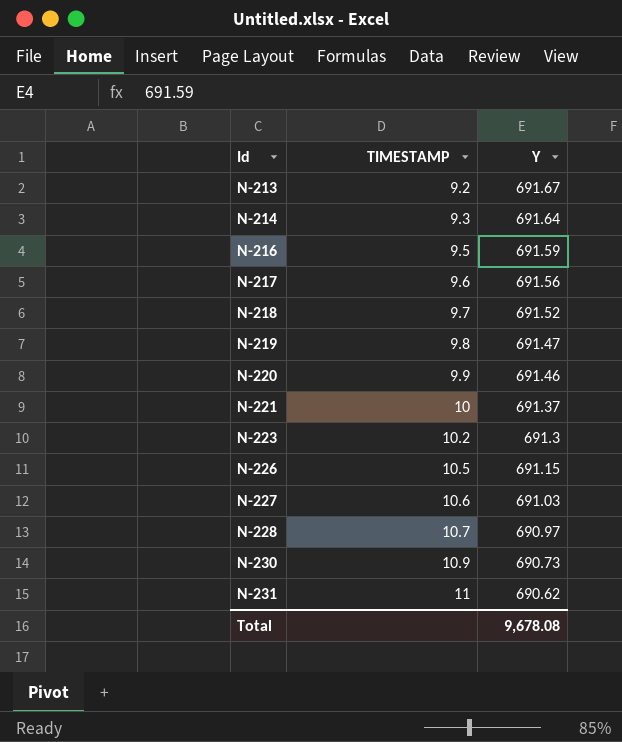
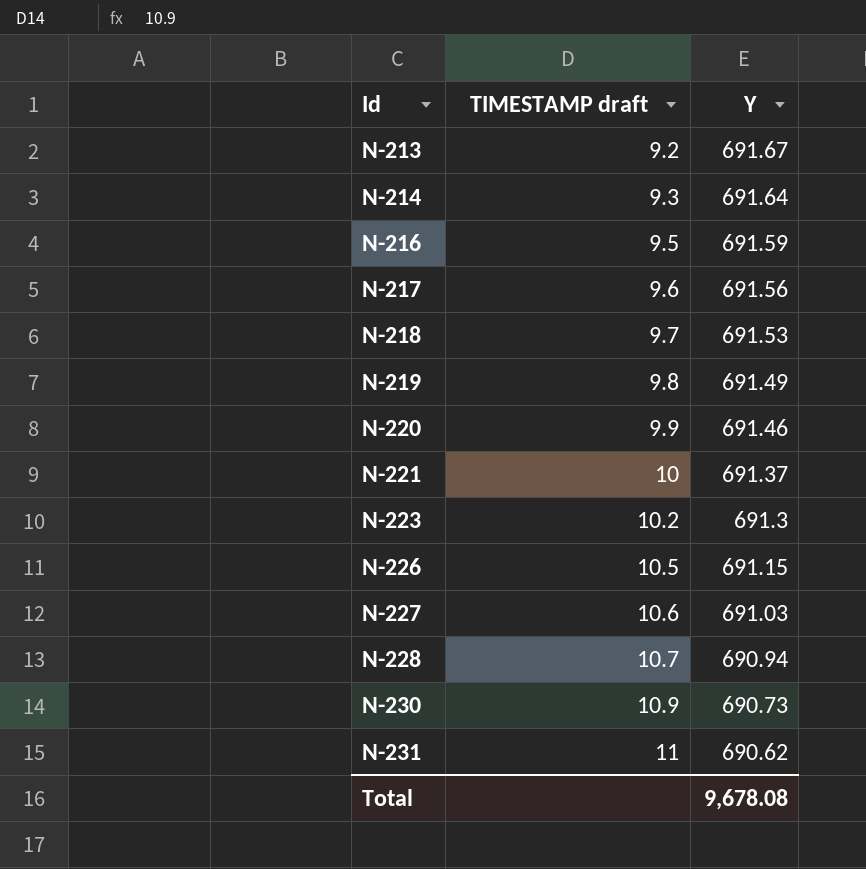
column name: TIMESTAMP -> TIMESTAMP draft
N-218 | Y: 691.52 -> 691.53
N-219 | Y: 691.47 -> 691.49
N-228 | Y: 690.97 -> 690.94

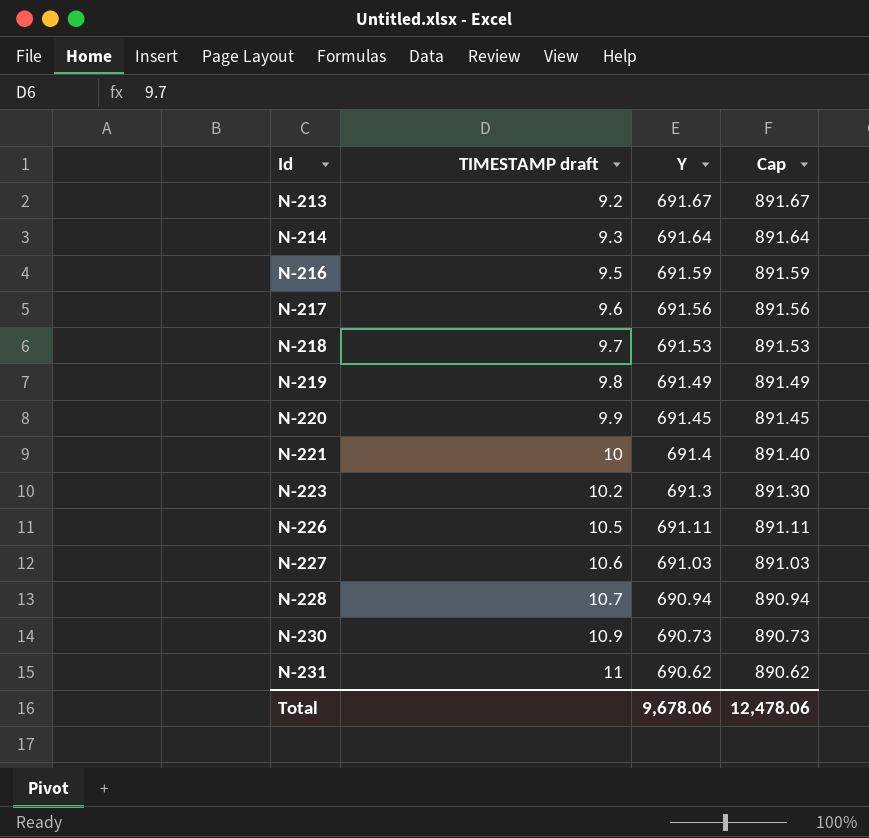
column Cap | formula: none -> [Y] + 200
N-220 | Y: 691.46 -> 691.45
N-221 | Y: 691.37 -> 691.4
N-226 | Y: 691.15 -> 691.11
Total | Y: 9,678.08 -> 9,678.06

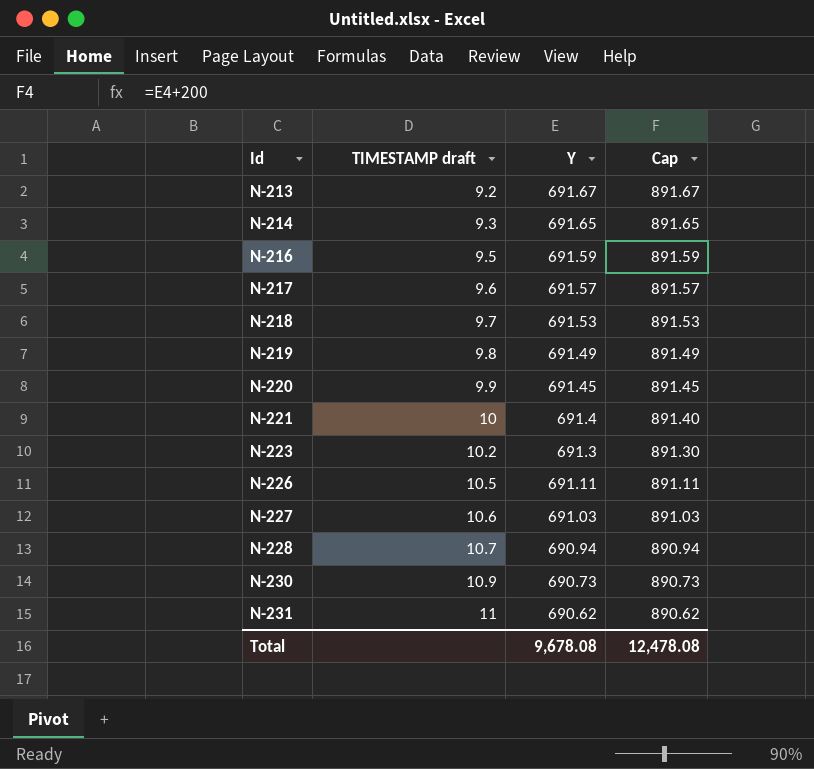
N-214 | Y: 691.64 -> 691.65
N-214 | Cap: 891.64 -> 891.65
N-217 | Y: 691.56 -> 691.57
N-217 | Cap: 891.56 -> 891.57
Total | Y: 9,678.06 -> 9,678.08
Total | Cap: 12,478.06 -> 12,478.08

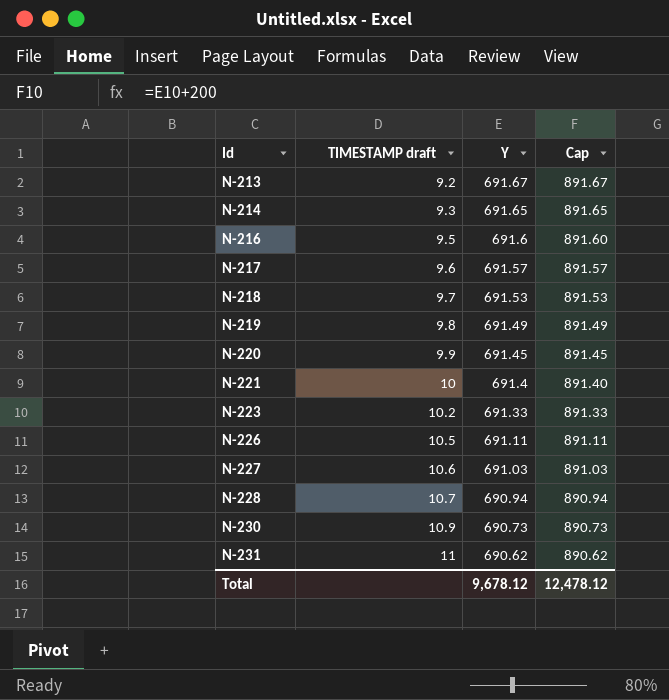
N-216 | Y: 691.59 -> 691.6
N-216 | Cap: 891.59 -> 891.60
N-223 | Y: 691.3 -> 691.33
N-223 | Cap: 891.30 -> 891.33
Total | Y: 9,678.08 -> 9,678.12
Total | Cap: 12,478.08 -> 12,478.12

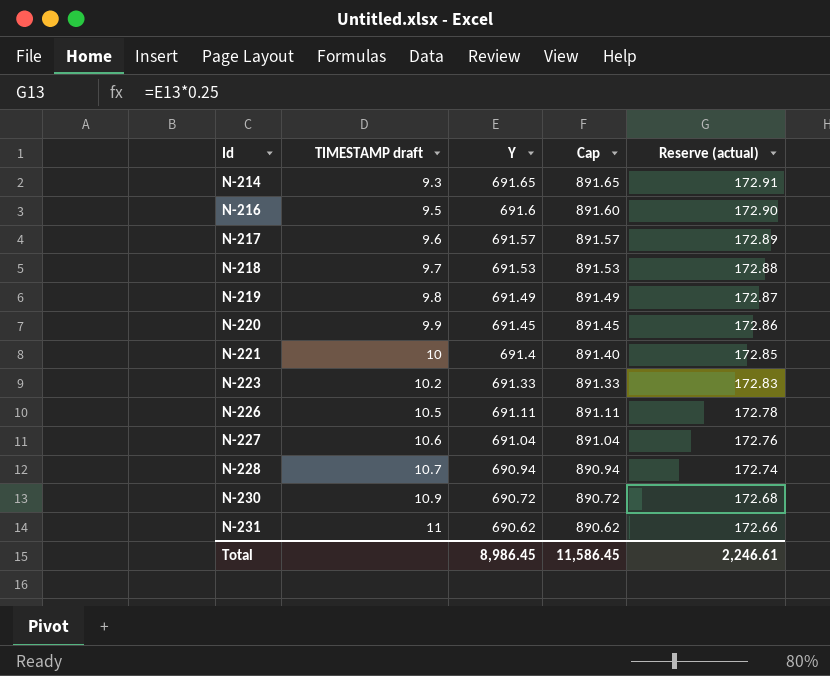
column Reserve (actual) | formula: none -> [Y] * 0.25
row N-213: 9.2 | 691.67 | 891.67 -> none
N-227 | Y: 691.03 -> 691.04
N-227 | Cap: 891.03 -> 891.04
N-230 | Y: 690.73 -> 690.72
N-230 | Cap: 890.73 -> 890.72
Total | Y: 9,678.12 -> 8,986.45
Total | Cap: 12,478.12 -> 11,586.45

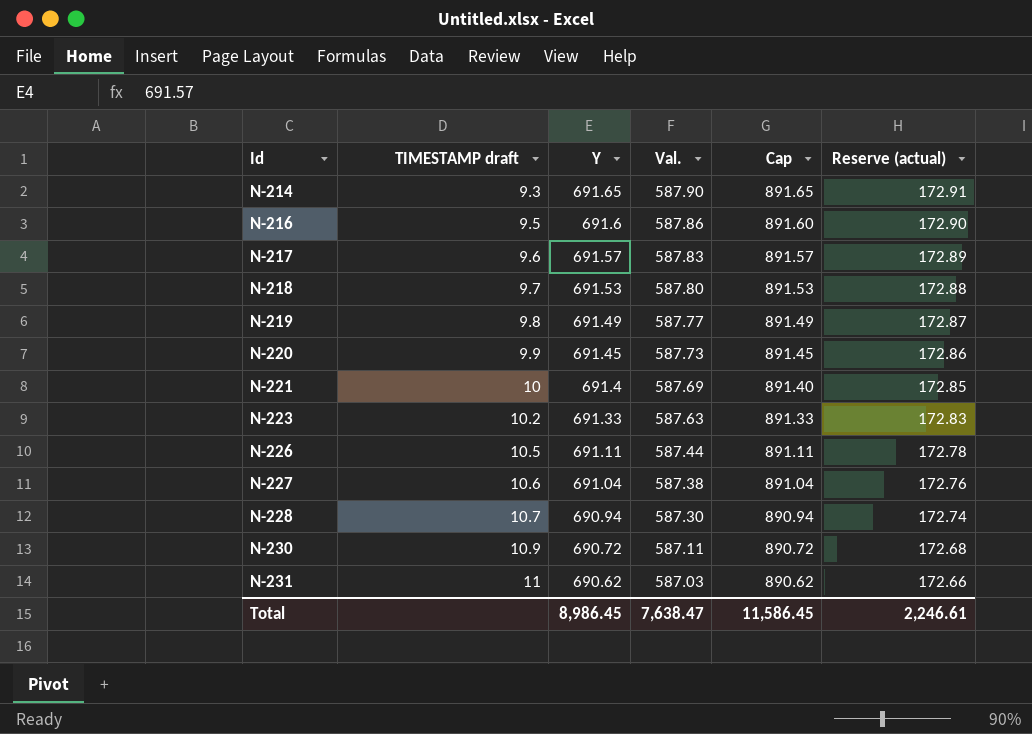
column Val. | formula: none -> [Y] * 0.85

